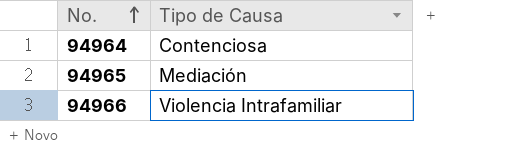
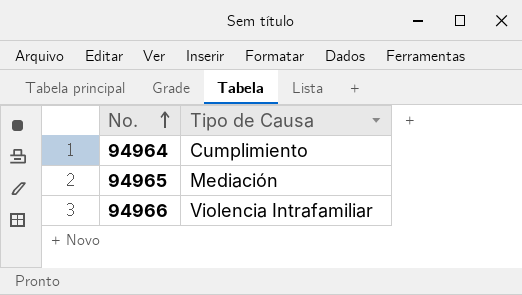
94964 | Tipo de Causa: Contenciosa -> Cumplimiento

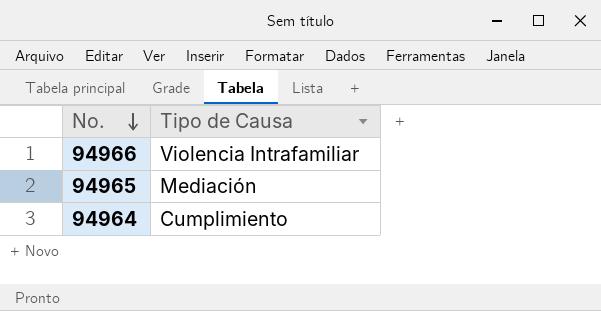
row order: No. ascending -> No. descending

